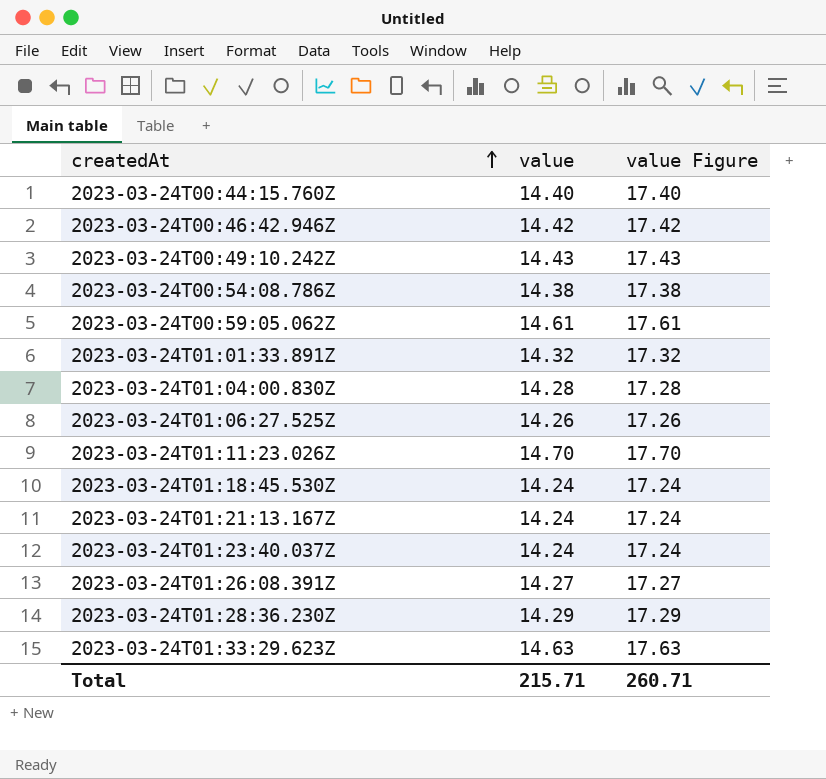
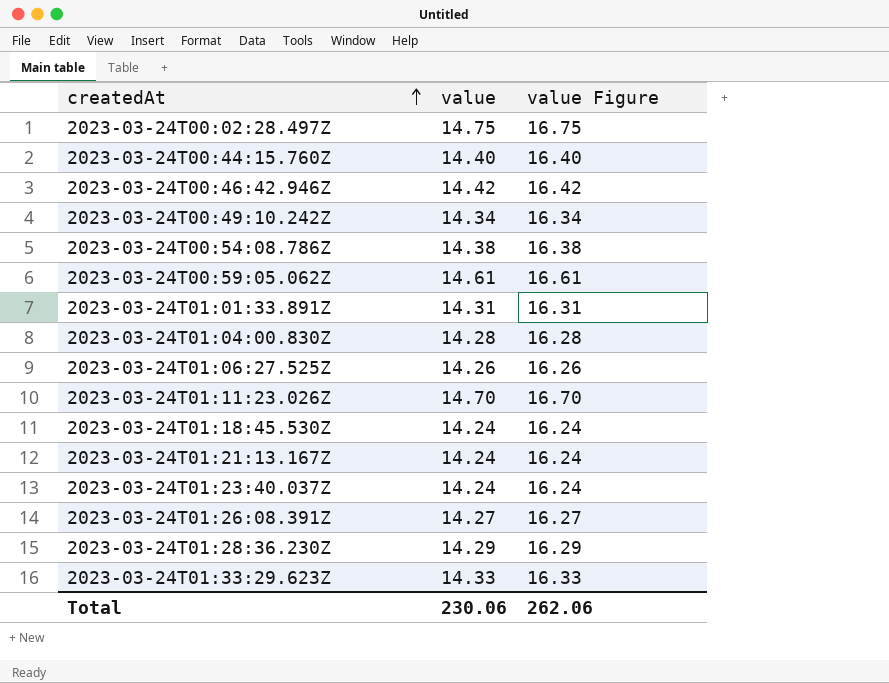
column value Figure | formula: [value] + 3 -> [value] + 2
row 2023-03-24T00:02:28.497Z: none -> 14.75 | 16.75
2023-03-24T00:49:10.242Z | value: 14.43 -> 14.34
2023-03-24T01:01:33.891Z | value: 14.32 -> 14.31
2023-03-24T01:33:29.623Z | value: 14.63 -> 14.33
Total | value: 215.71 -> 230.06
Total | value Figure: 260.71 -> 262.06

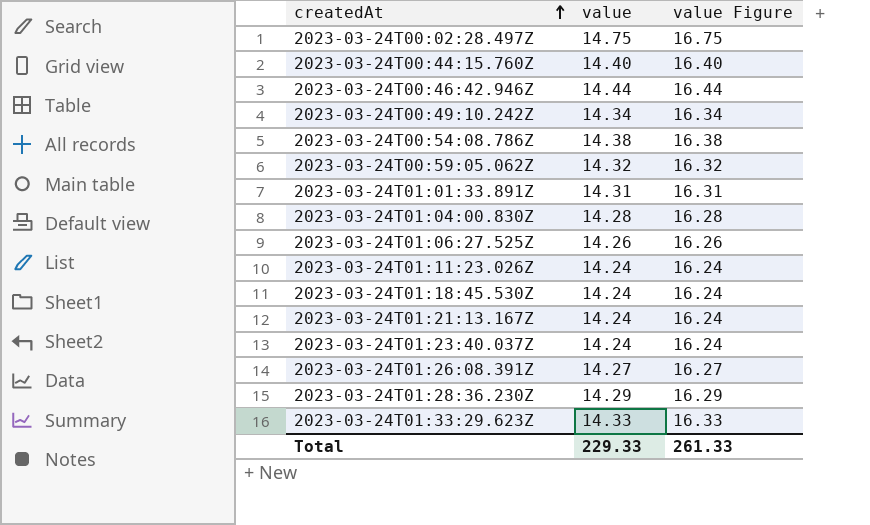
2023-03-24T00:46:42.946Z | value: 14.42 -> 14.44
2023-03-24T00:46:42.946Z | value Figure: 16.42 -> 16.44
2023-03-24T00:59:05.062Z | value: 14.61 -> 14.32
2023-03-24T00:59:05.062Z | value Figure: 16.61 -> 16.32
2023-03-24T01:11:23.026Z | value: 14.70 -> 14.24
2023-03-24T01:11:23.026Z | value Figure: 16.70 -> 16.24
Total | value: 230.06 -> 229.33
Total | value Figure: 262.06 -> 261.33

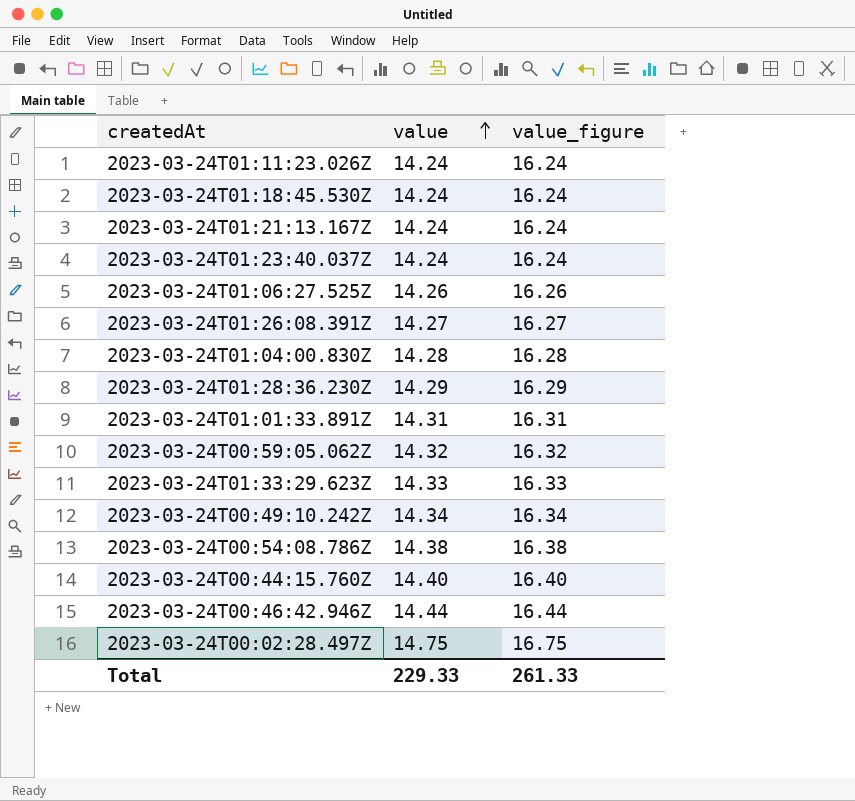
row order: createdAt ascending -> value ascending
column name: value Figure -> value_figure

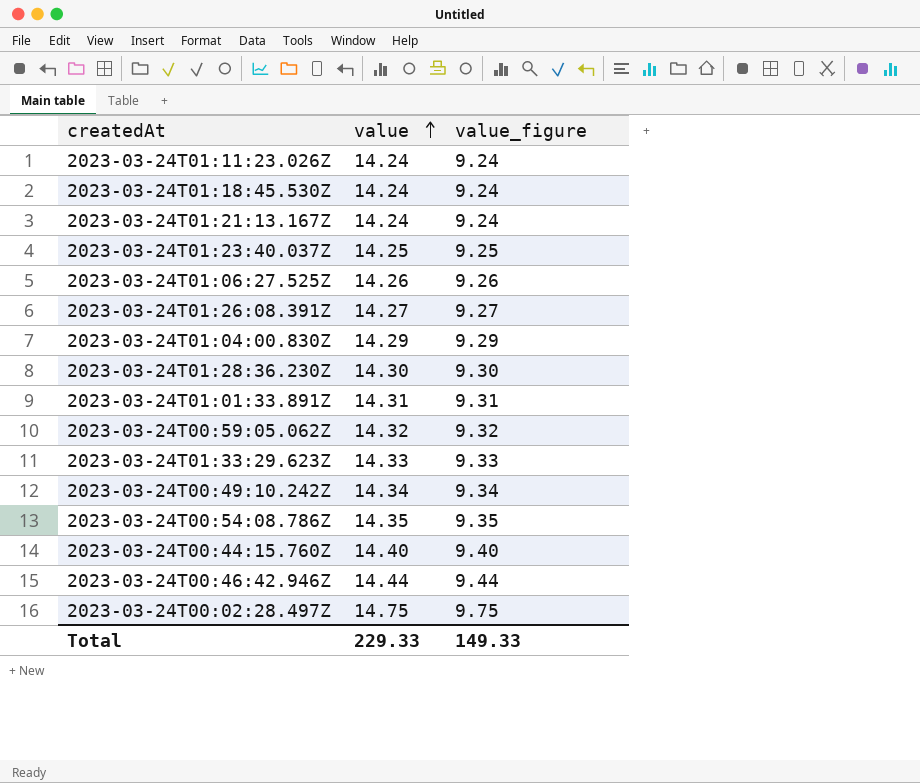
column value_figure | formula: [value] + 2 -> [value] - 5
2023-03-24T01:23:40.037Z | value: 14.24 -> 14.25
2023-03-24T01:04:00.830Z | value: 14.28 -> 14.29
2023-03-24T01:28:36.230Z | value: 14.29 -> 14.30
2023-03-24T00:54:08.786Z | value: 14.38 -> 14.35
Total | value_figure: 261.33 -> 149.33

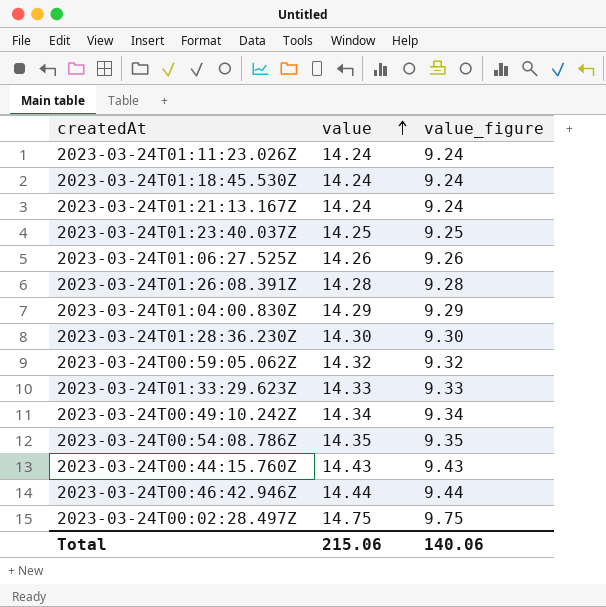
row 2023-03-24T01:01:33.891Z: 14.31 | 9.31 -> none
2023-03-24T01:26:08.391Z | value: 14.27 -> 14.28
2023-03-24T01:26:08.391Z | value_figure: 9.27 -> 9.28
2023-03-24T00:44:15.760Z | value: 14.40 -> 14.43
2023-03-24T00:44:15.760Z | value_figure: 9.40 -> 9.43
Total | value: 229.33 -> 215.06
Total | value_figure: 149.33 -> 140.06

